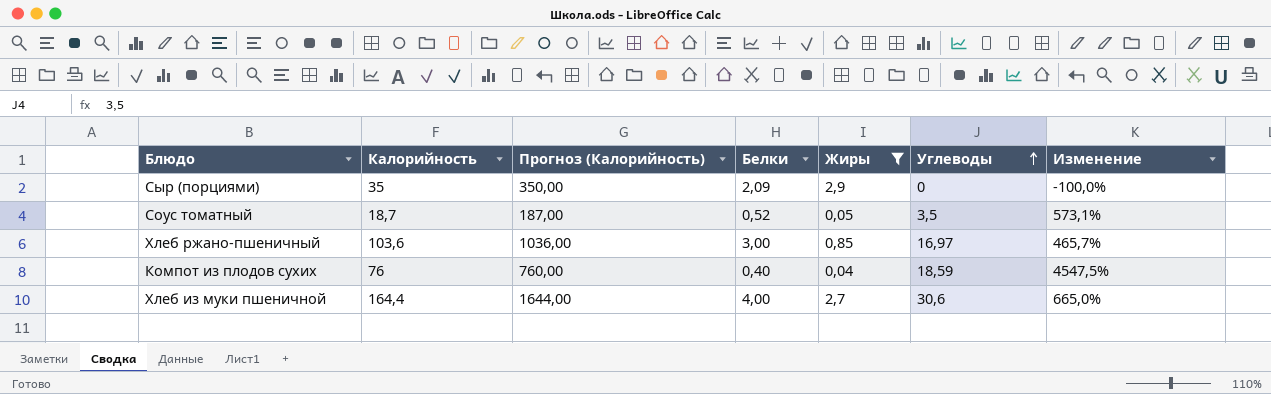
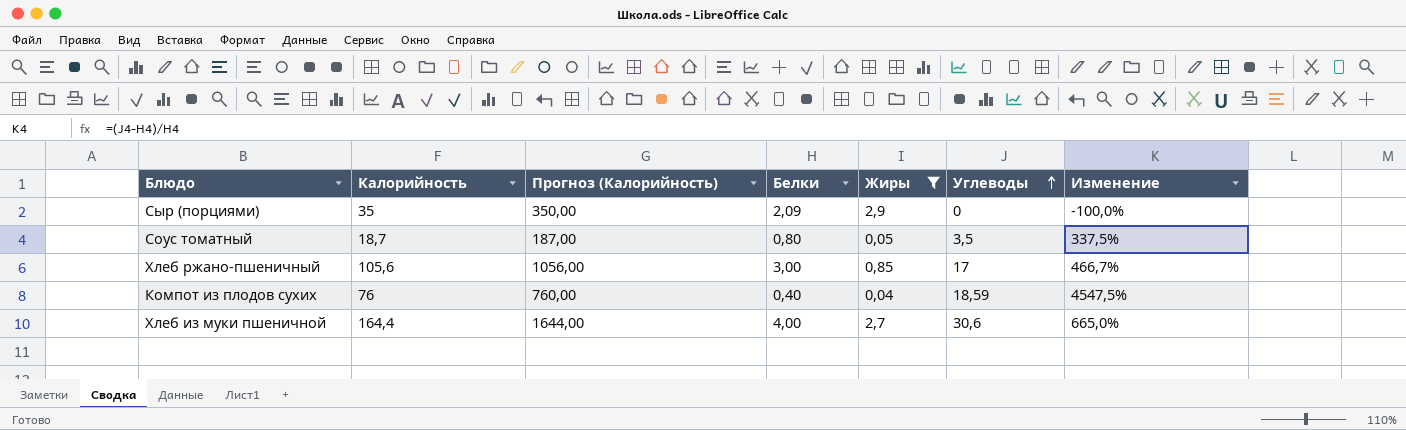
Соус томатный | Белки: 0,52 -> 0,80
Соус томатный | Изменение: 573,1% -> 337,5%
Хлеб ржано-пшеничный | Калорийность: 103,6 -> 105,6
Хлеб ржано-пшеничный | Прогноз (Калорийность): 1036,00 -> 1056,00
Хлеб ржано-пшеничный | Углеводы: 16,97 -> 17
Хлеб ржано-пшеничный | Изменение: 465,7% -> 466,7%

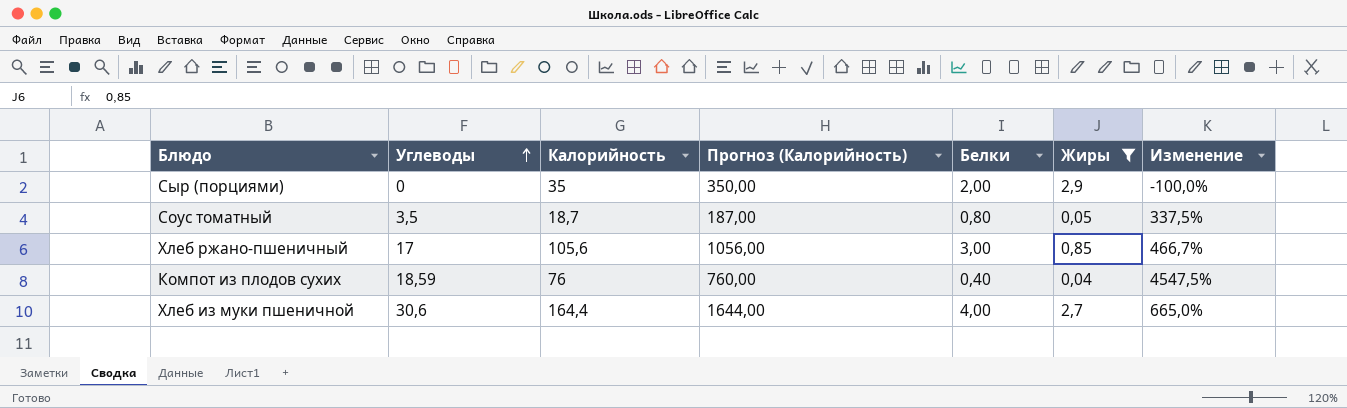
column Углеводы | position: 6 -> 2
Сыр (порциями) | Белки: 2,09 -> 2,00

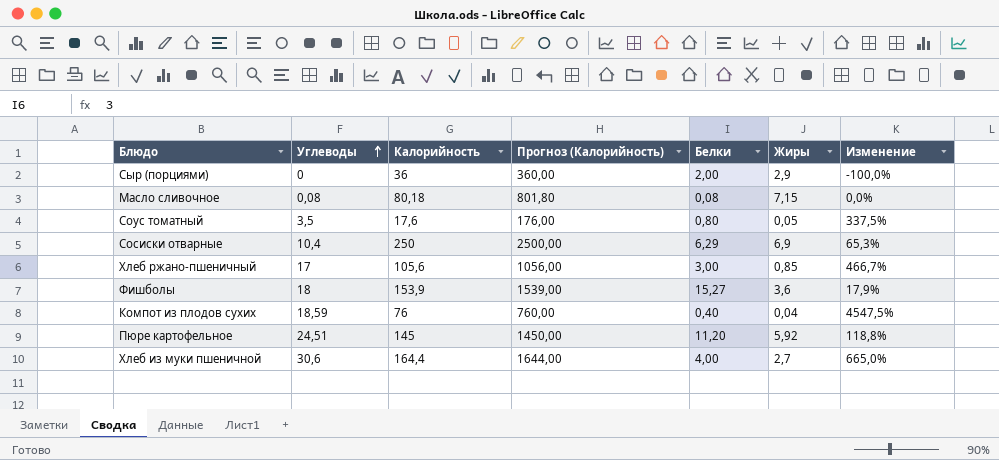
filter: Жиры <= 2,9 -> none
Сыр (порциями) | Калорийность: 35 -> 36
Сыр (порциями) | Прогноз (Калорийность): 350,00 -> 360,00
Соус томатный | Калорийность: 18,7 -> 17,6
Соус томатный | Прогноз (Калорийность): 187,00 -> 176,00

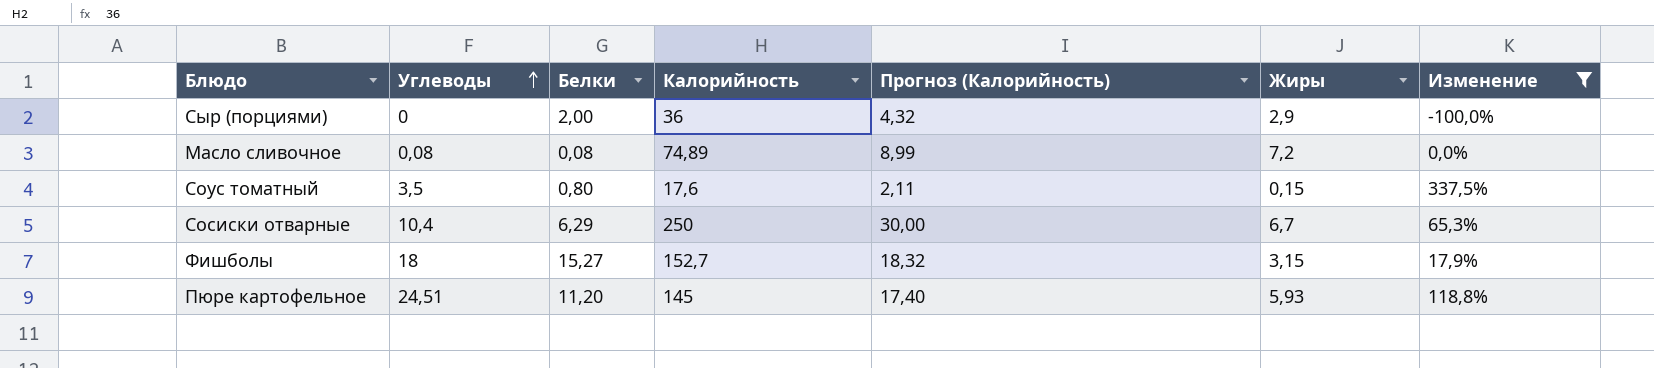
filter: none -> Изменение <= 337,5%
column Белки | position: 5 -> 3
column Прогноз (Калорийность) | formula: [Калорийность] * 10 -> [Калорийность] * 0,12
Масло сливочное | Калорийность: 80,18 -> 74,89
Масло сливочное | Жиры: 7,15 -> 7,2
Соус томатный | Жиры: 0,05 -> 0,15
Сосиски отварные | Жиры: 6,9 -> 6,7
Фишболы | Калорийность: 153,9 -> 152,7
Фишболы | Жиры: 3,6 -> 3,15
Пюре картофельное | Жиры: 5,92 -> 5,93

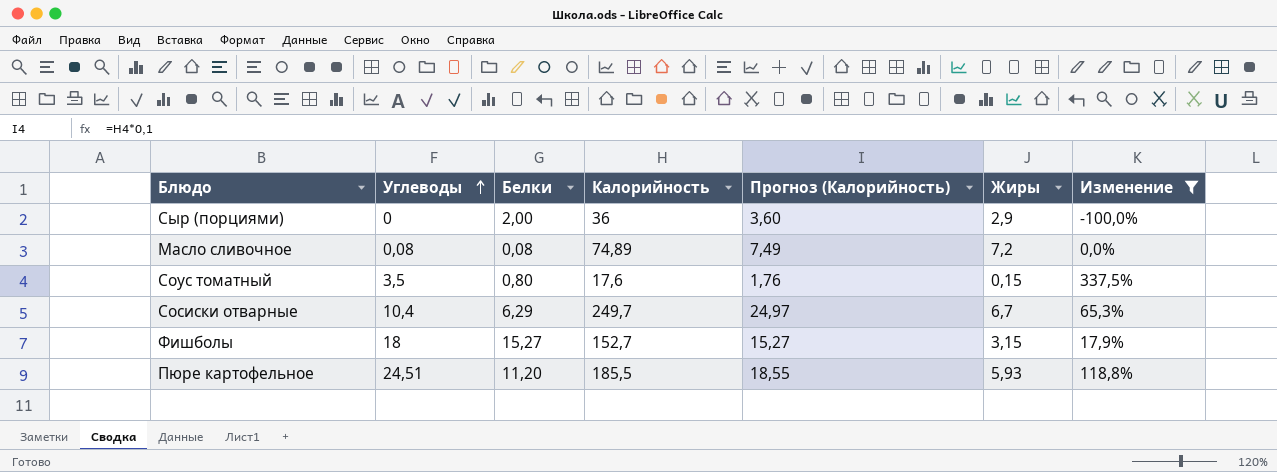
column Прогноз (Калорийность) | formula: [Калорийность] * 0,12 -> [Калорийность] * 0,1
Сосиски отварные | Калорийность: 250 -> 249,7
Пюре картофельное | Калорийность: 145 -> 185,5

